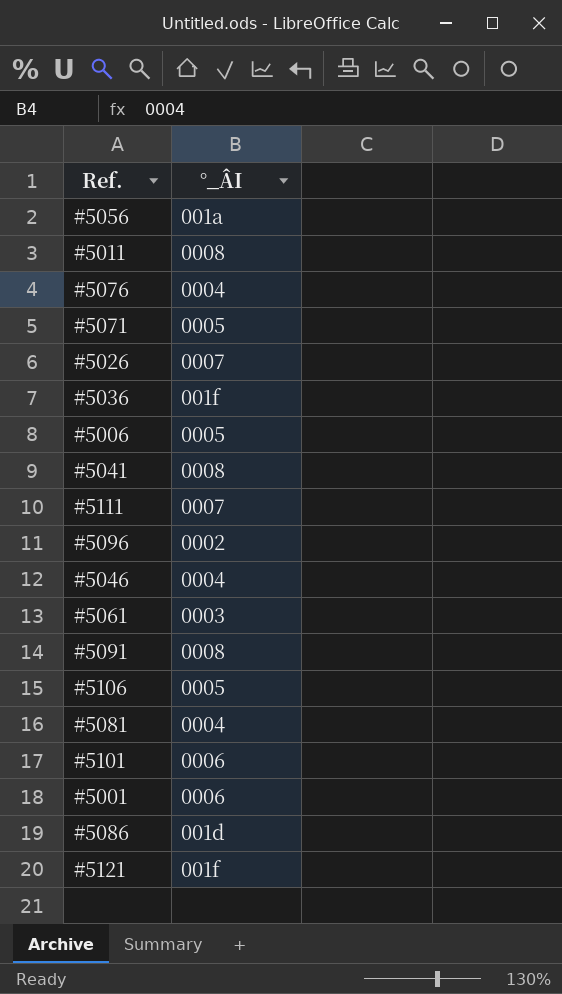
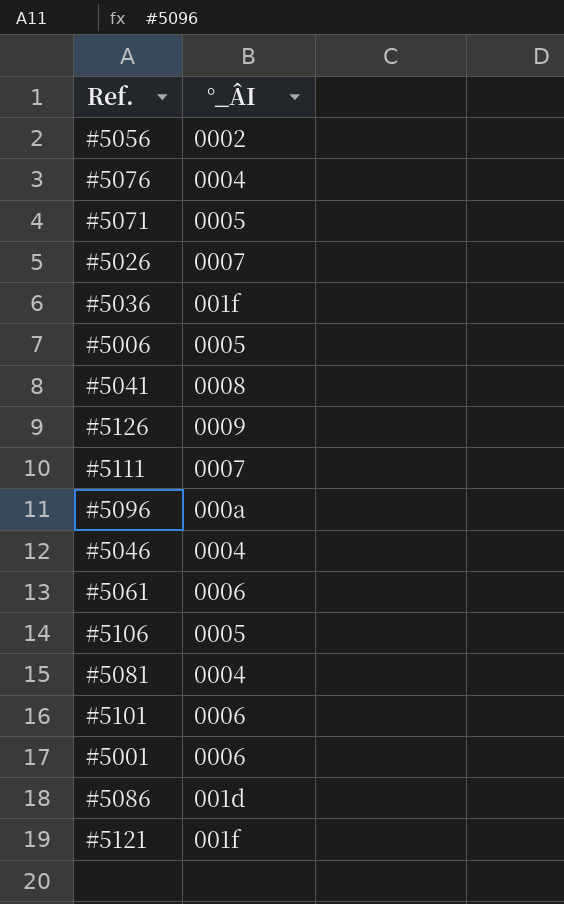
row #5011: 0008 -> none
row #5091: 0008 -> none
#5056 | °_ÂI: 001a -> 0002
row #5126: none -> 0009
#5096 | °_ÂI: 0002 -> 000a
#5061 | °_ÂI: 0003 -> 0006

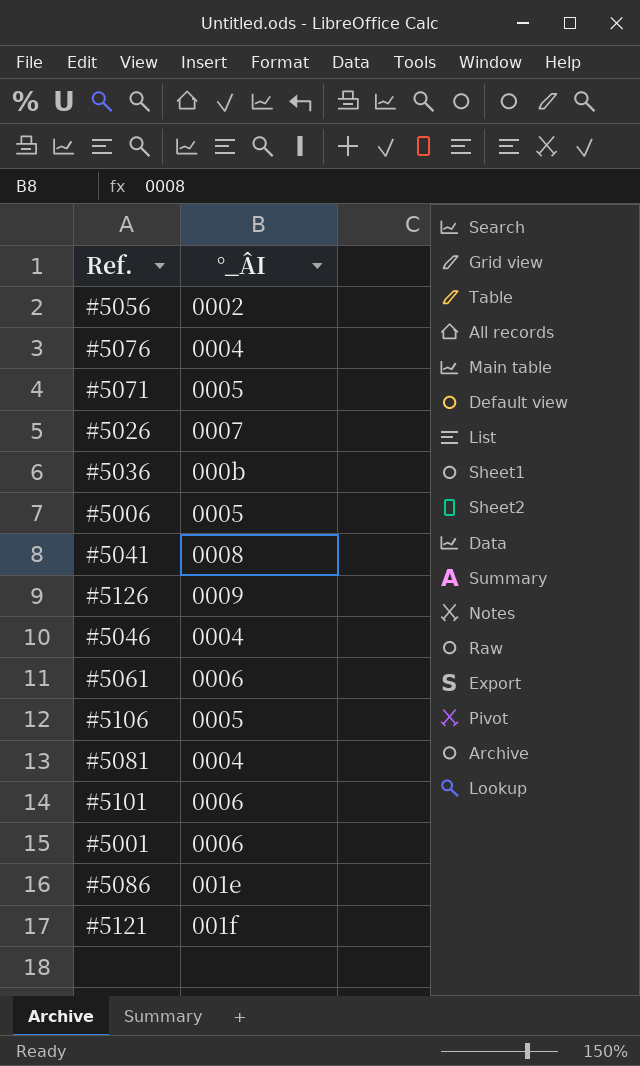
row #5111: 0007 -> none
row #5096: 000a -> none
#5036 | °_ÂI: 001f -> 000b
#5086 | °_ÂI: 001d -> 001e

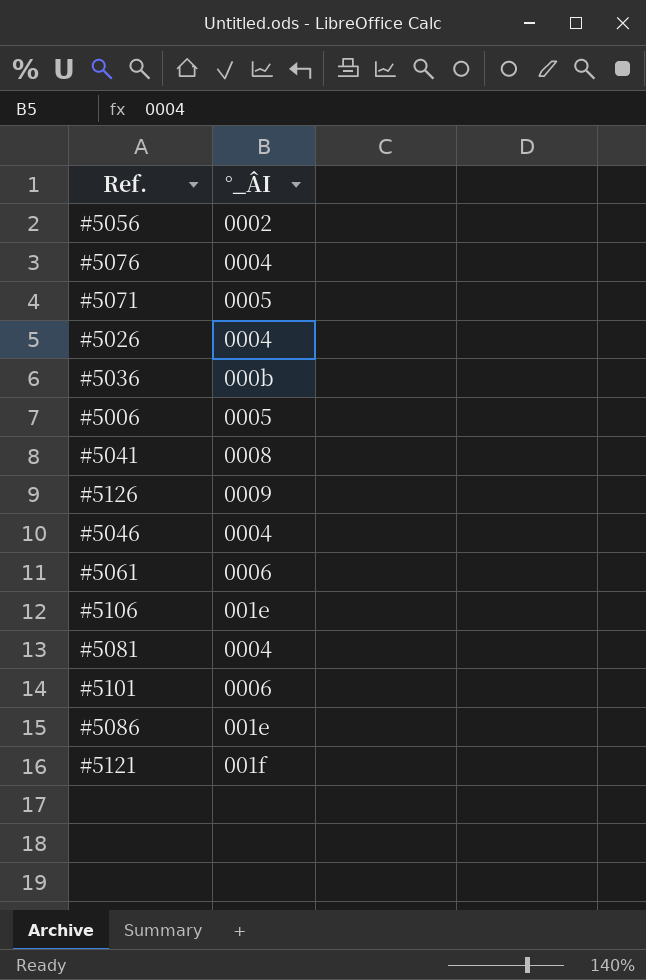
row #5001: 0006 -> none
#5026 | °_ÂI: 0007 -> 0004
#5106 | °_ÂI: 0005 -> 001e

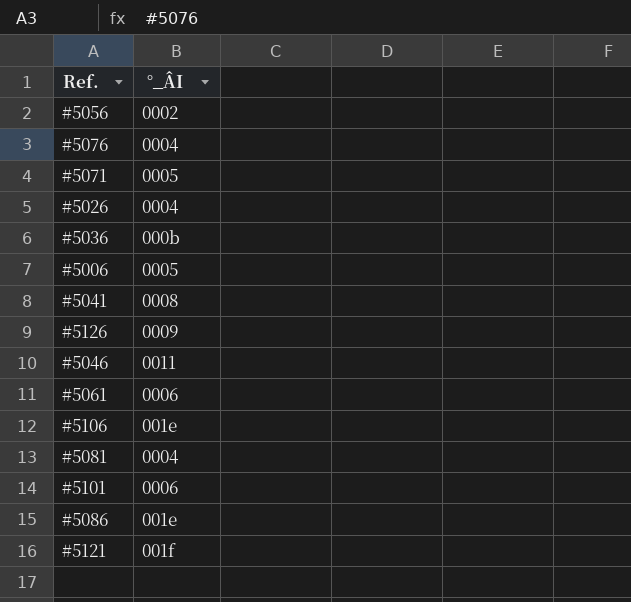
#5046 | °_ÂI: 0004 -> 0011

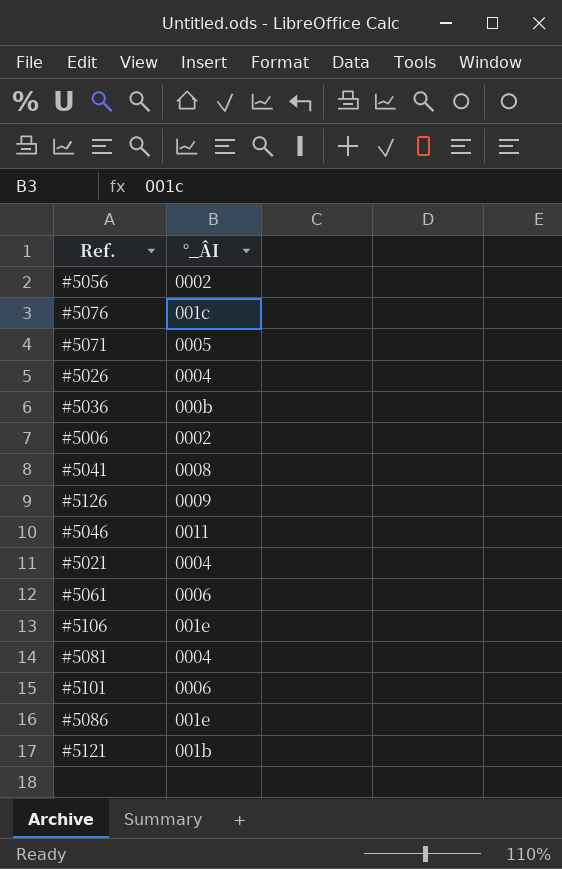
#5076 | °_ÂI: 0004 -> 001c
#5006 | °_ÂI: 0005 -> 0002
row #5021: none -> 0004
#5121 | °_ÂI: 001f -> 001b

